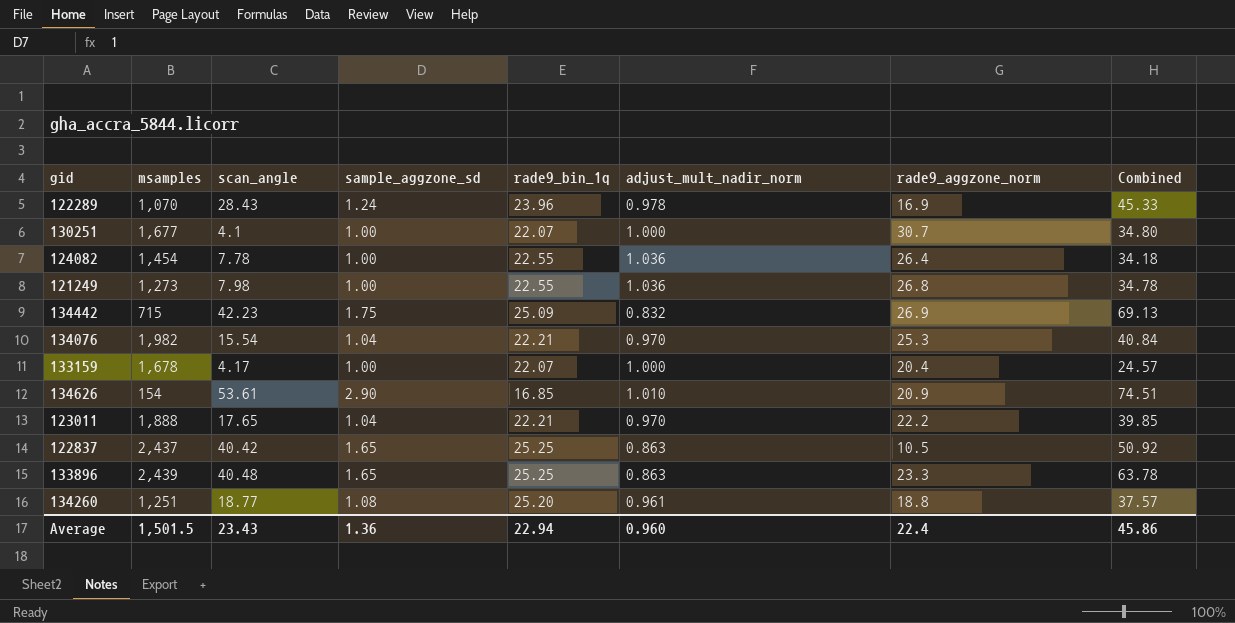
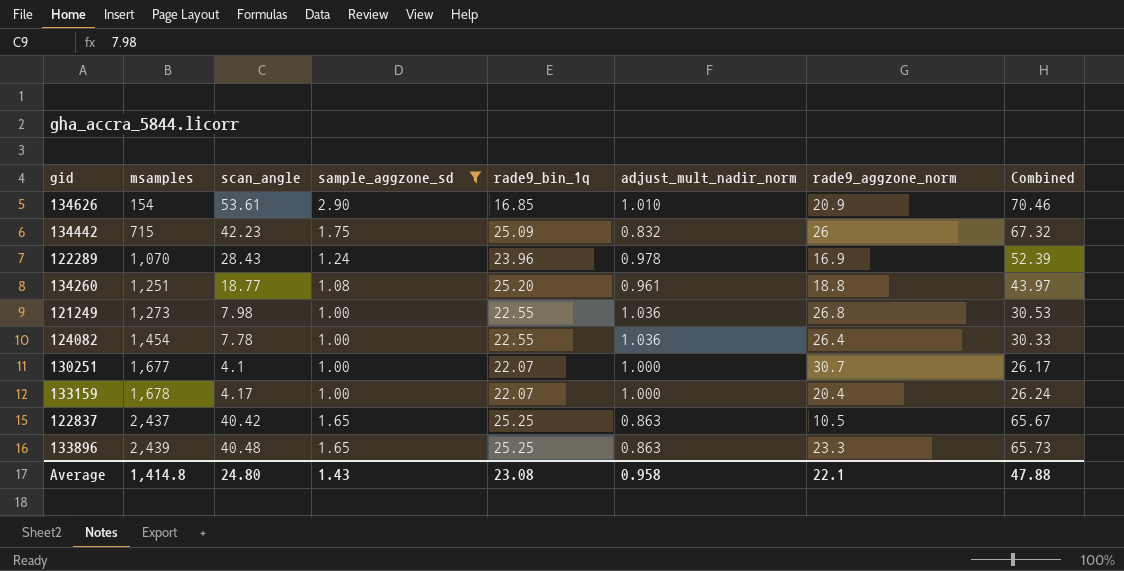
filter: none -> sample_aggzone_sd != 1.04
row order: none -> msamples ascending
column Combined | formula: [scan_angle] + [rade9_aggzone_norm] -> [scan_angle] + [rade9_bin_1q]
134442 | rade9_aggzone_norm: 26.9 -> 26
Average | msamples: 1,501.5 -> 1,414.8
Average | scan_angle: 23.43 -> 24.80
Average | sample_aggzone_sd: 1.36 -> 1.43
Average | rade9_bin_1q: 22.94 -> 23.08
Average | adjust_mult_nadir_norm: 0.960 -> 0.958
Average | rade9_aggzone_norm: 22.4 -> 22.1
Average | Combined: 45.86 -> 47.88

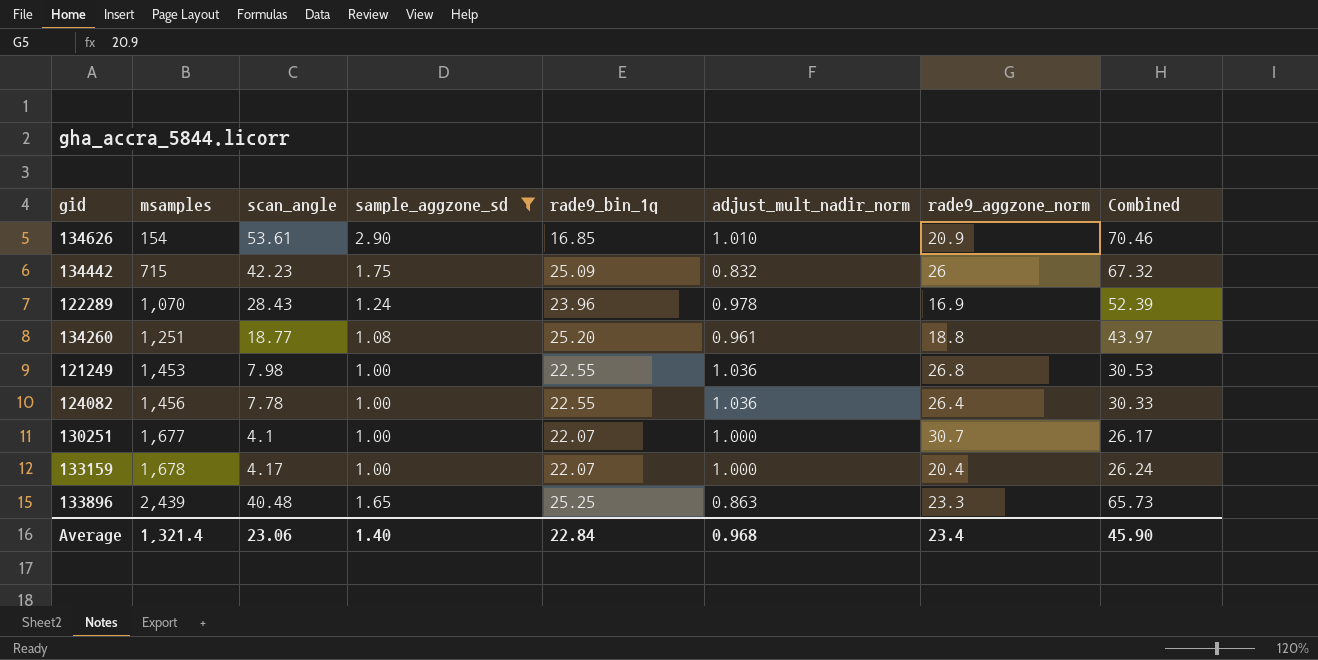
row 122837: 2,437 | 40.42 | 1.65 | 25.25 | 0.863 | 10.5 | 65.67 -> none
121249 | msamples: 1,273 -> 1,453
124082 | msamples: 1,454 -> 1,456
Average | msamples: 1,414.8 -> 1,321.4
Average | scan_angle: 24.80 -> 23.06
Average | sample_aggzone_sd: 1.43 -> 1.40
Average | rade9_bin_1q: 23.08 -> 22.84
Average | adjust_mult_nadir_norm: 0.958 -> 0.968
Average | rade9_aggzone_norm: 22.1 -> 23.4
Average | Combined: 47.88 -> 45.90

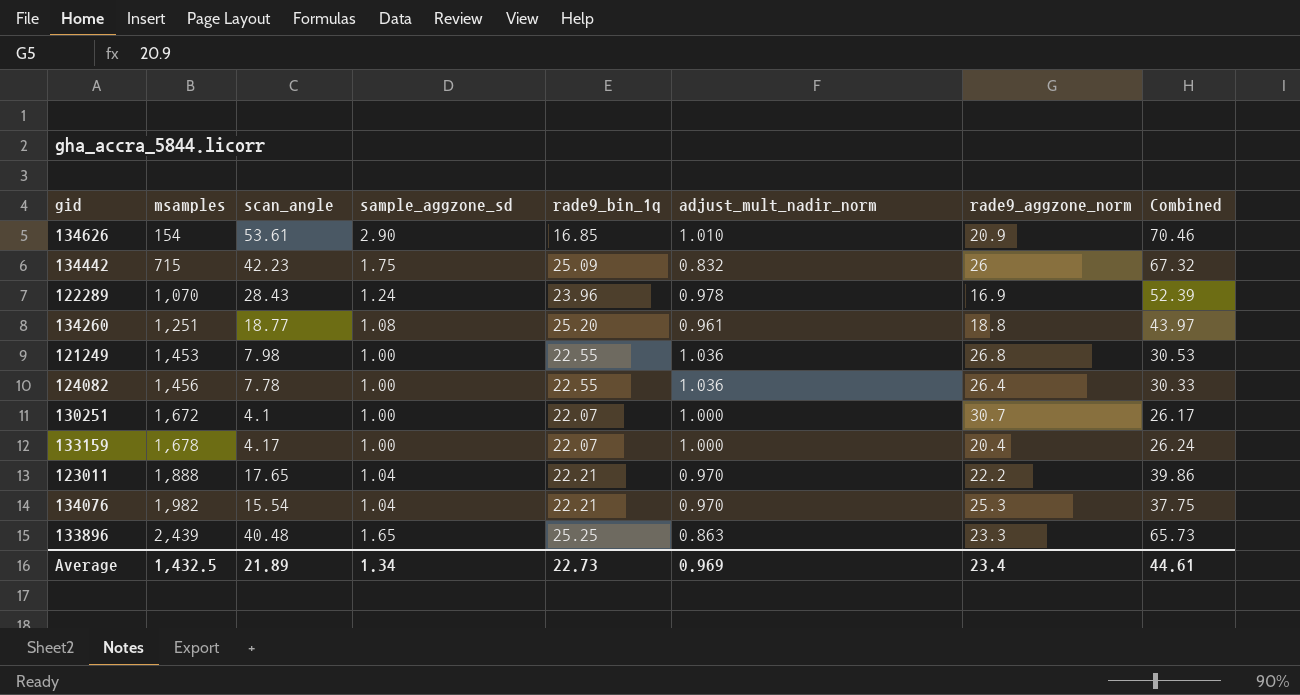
filter: sample_aggzone_sd != 1.04 -> none
130251 | msamples: 1,677 -> 1,672
Average | msamples: 1,321.4 -> 1,432.5
Average | scan_angle: 23.06 -> 21.89
Average | sample_aggzone_sd: 1.40 -> 1.34
Average | rade9_bin_1q: 22.84 -> 22.73
Average | adjust_mult_nadir_norm: 0.968 -> 0.969
Average | Combined: 45.90 -> 44.61

